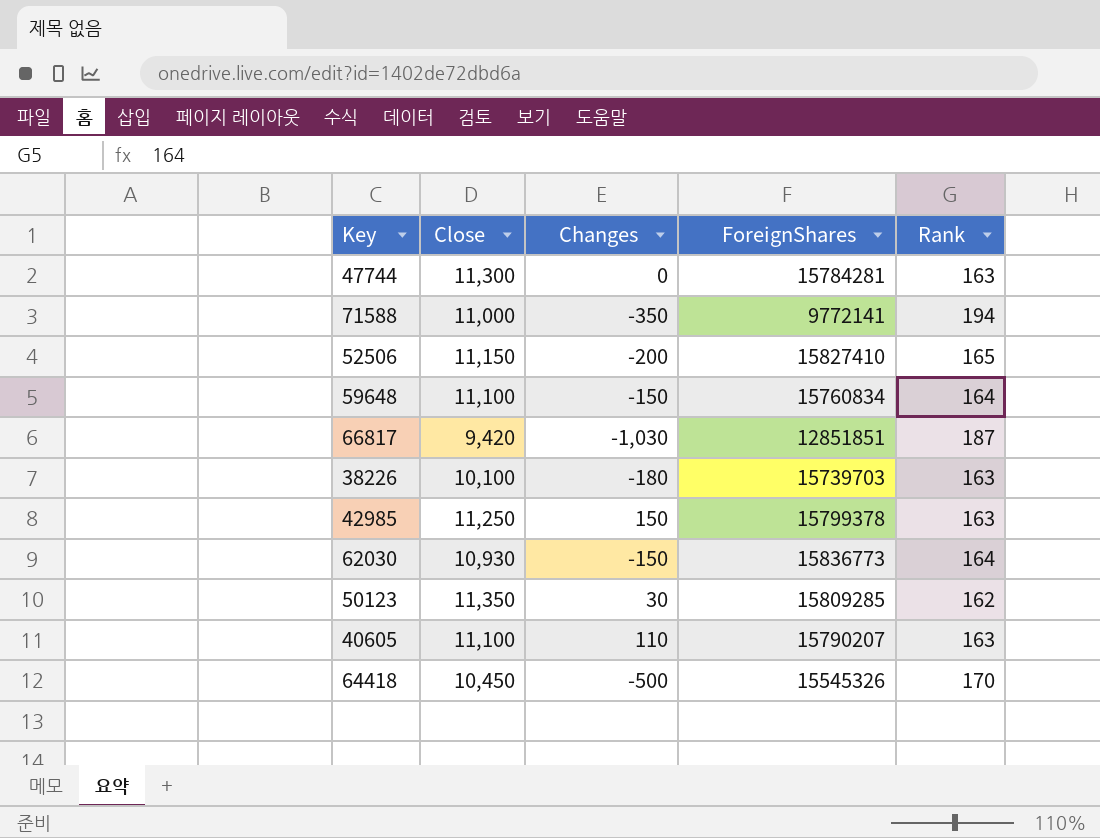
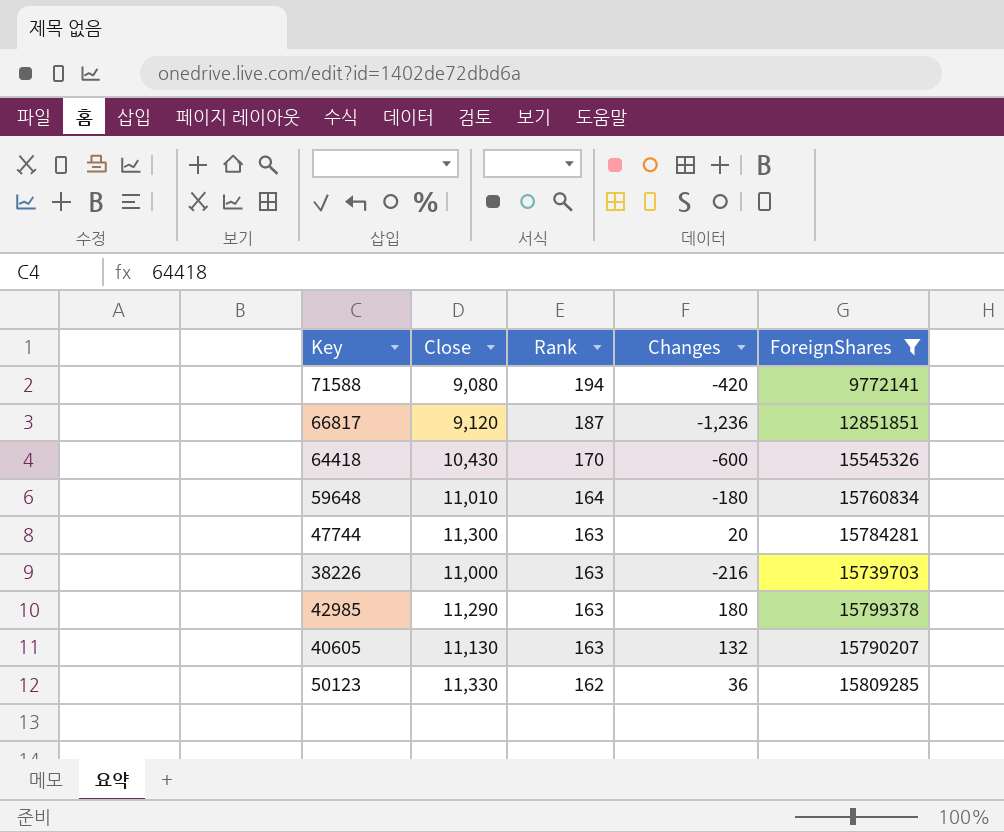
filter: none -> ForeignShares <= 15809285
row order: none -> Rank descending
column Rank | position: 5 -> 3
71588 | Close: 11,000 -> 9,080
71588 | Changes: -350 -> -420
66817 | Close: 9,420 -> 9,120
66817 | Changes: -1,030 -> -1,236
64418 | Close: 10,450 -> 10,430
64418 | Changes: -500 -> -600
59648 | Close: 11,100 -> 11,010
59648 | Changes: -150 -> -180
47744 | Changes: 0 -> 20
38226 | Close: 10,100 -> 11,000
38226 | Changes: -180 -> -216
42985 | Close: 11,250 -> 11,290
42985 | Changes: 150 -> 180
40605 | Close: 11,100 -> 11,130
40605 | Changes: 110 -> 132
50123 | Close: 11,350 -> 11,330
50123 | Changes: 30 -> 36

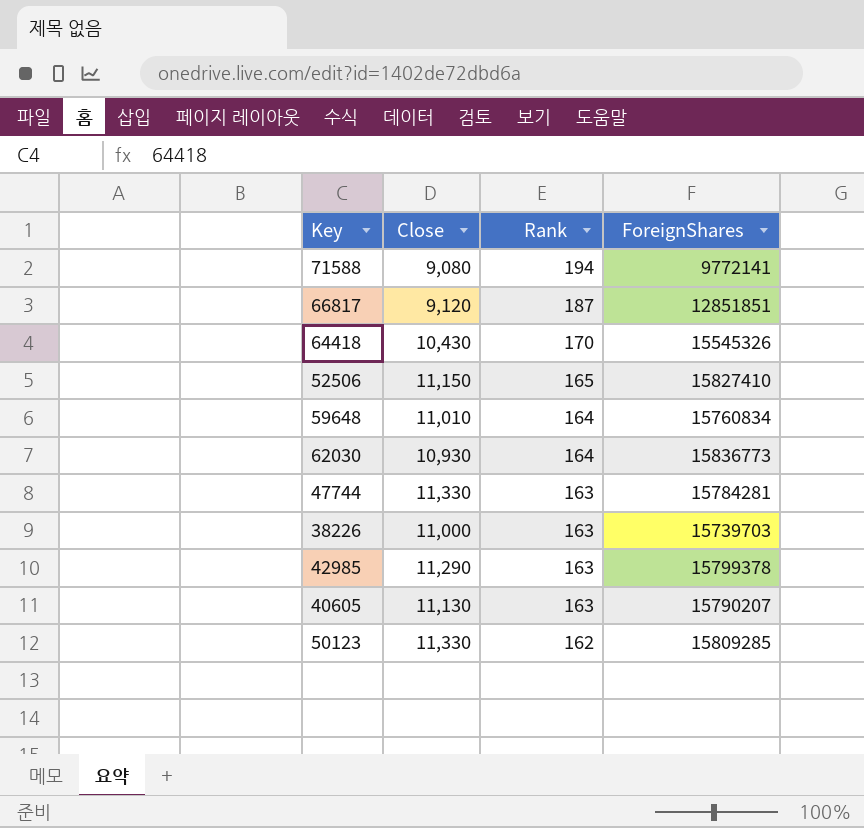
filter: ForeignShares <= 15809285 -> none
column Changes | position: 4 -> none
47744 | Close: 11,300 -> 11,330

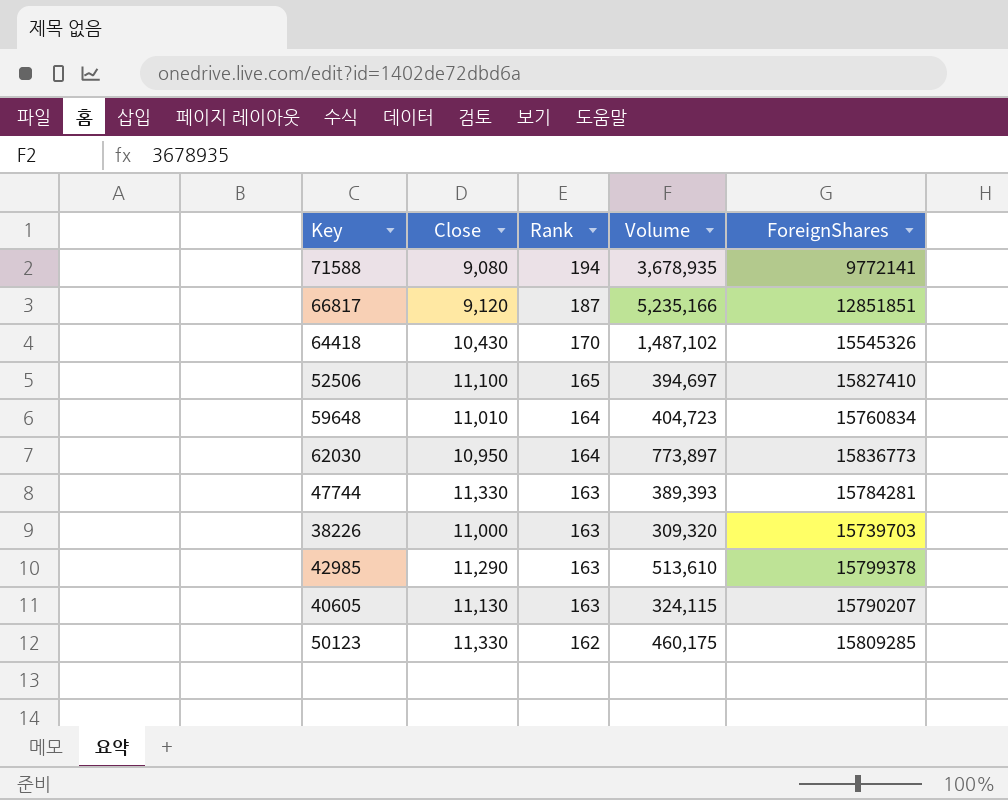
column Volume | position: none -> 4
52506 | Close: 11,150 -> 11,100
62030 | Close: 10,930 -> 10,950

